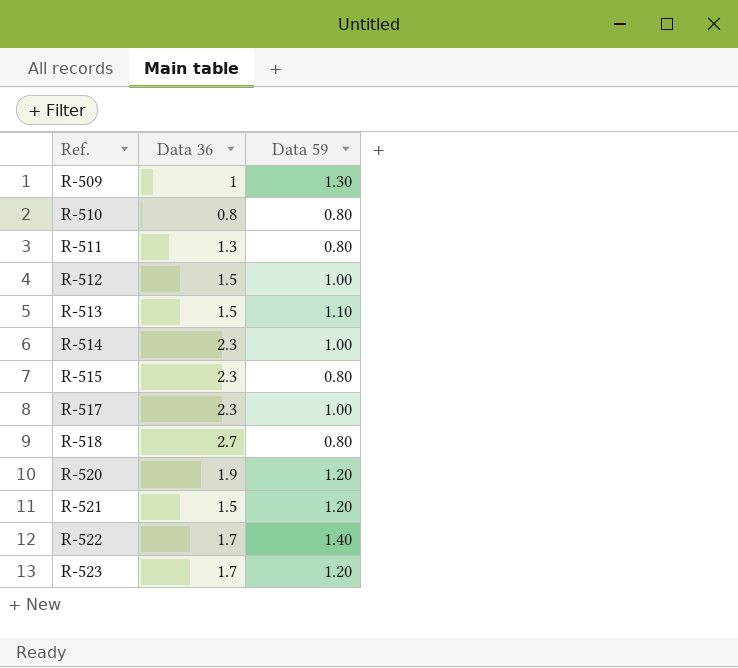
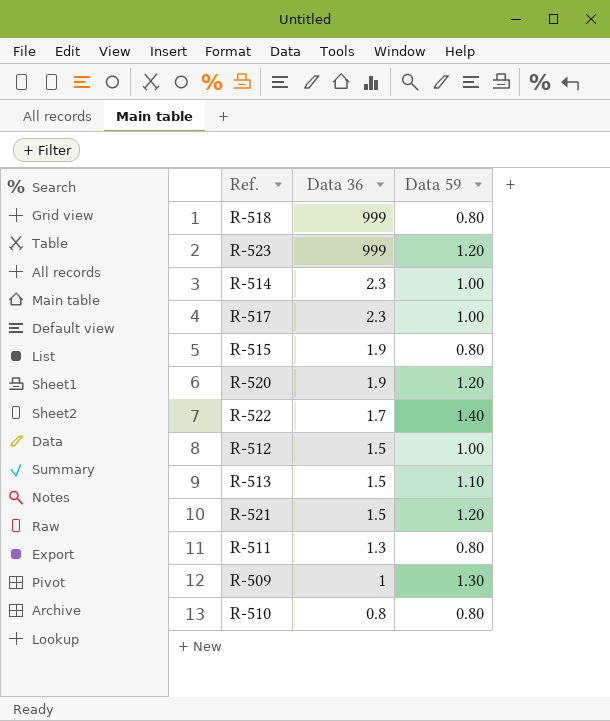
row order: Ref. ascending -> Data 36 descending
R-518 | Data 36: 2.7 -> 999
R-523 | Data 36: 1.7 -> 999
R-515 | Data 36: 2.3 -> 1.9

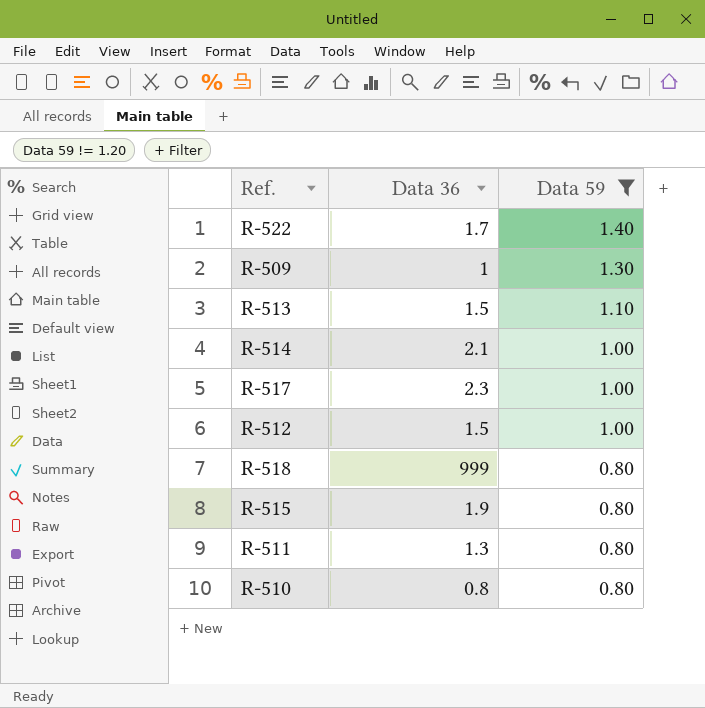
filter: none -> Data 59 != 1.20
row order: Data 36 descending -> Data 59 descending
R-514 | Data 36: 2.3 -> 2.1

